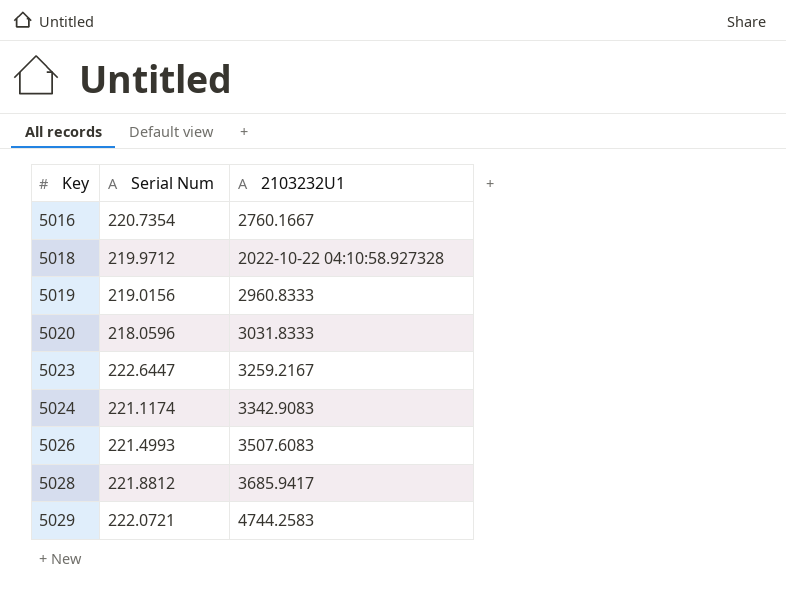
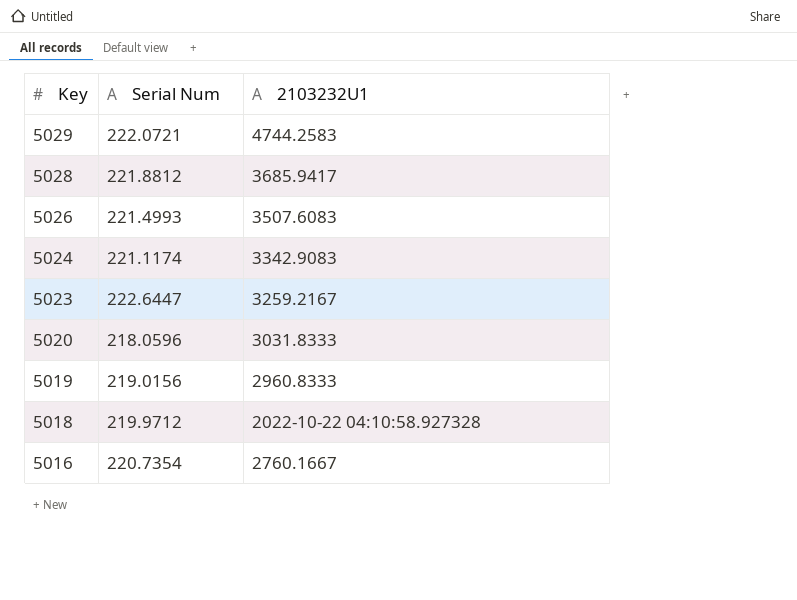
row order: Key ascending -> Key descending

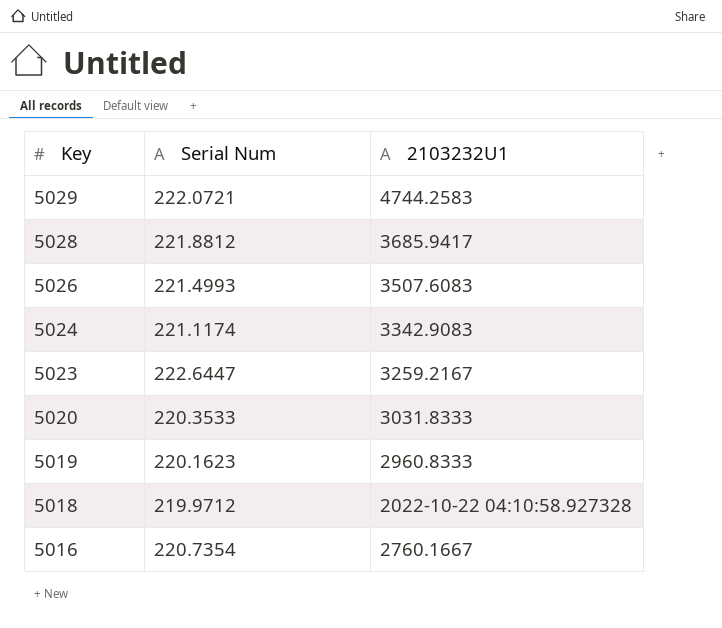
5020 | Serial Num: 218.0596 -> 220.3533
5019 | Serial Num: 219.0156 -> 220.1623

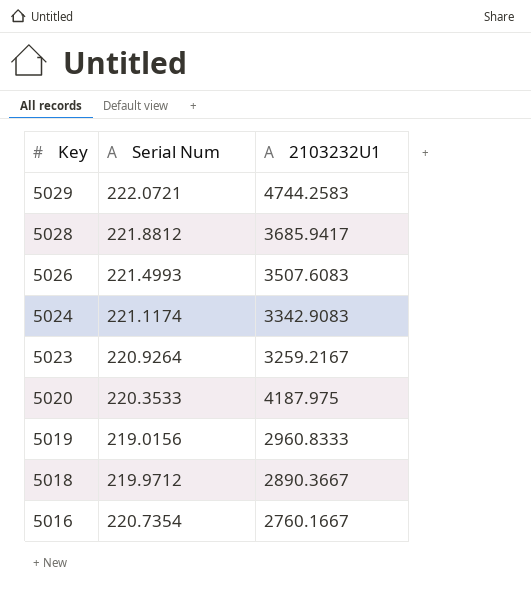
5023 | Serial Num: 222.6447 -> 220.9264
5020 | 2103232U1: 3031.8333 -> 4187.975
5019 | Serial Num: 220.1623 -> 219.0156
5018 | 2103232U1: 2022-10-22 04:10:58.927328 -> 2890.3667

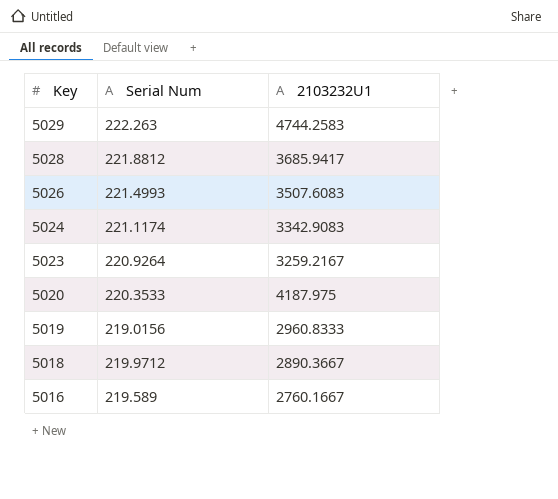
5029 | Serial Num: 222.0721 -> 222.263
5016 | Serial Num: 220.7354 -> 219.589

